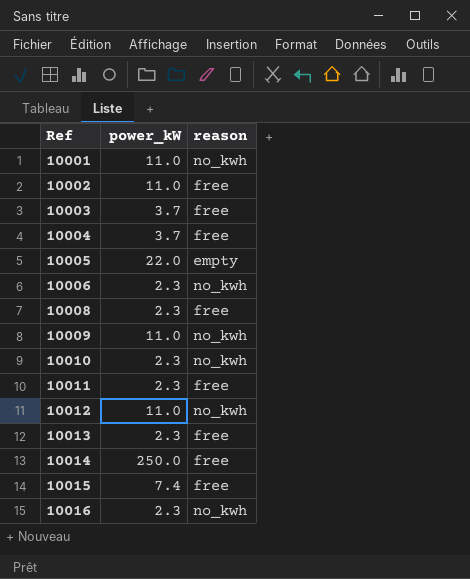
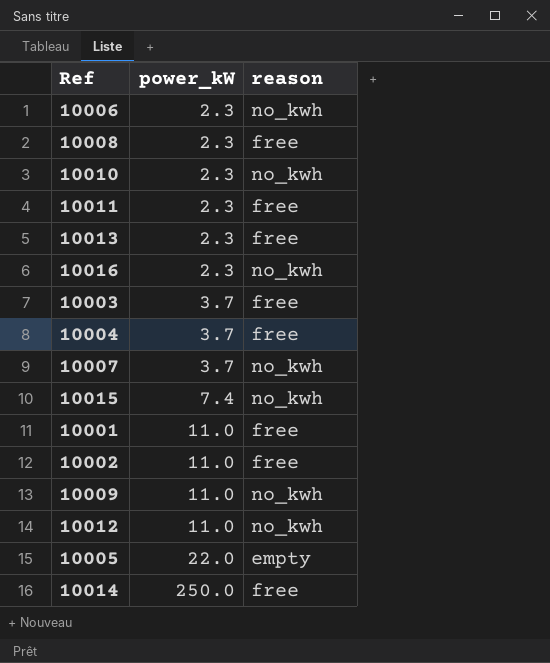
row order: Ref ascending -> power_kW ascending
row 10007: none -> 3.7 | no_kwh
10015 | reason: free -> no_kwh
10001 | reason: no_kwh -> free

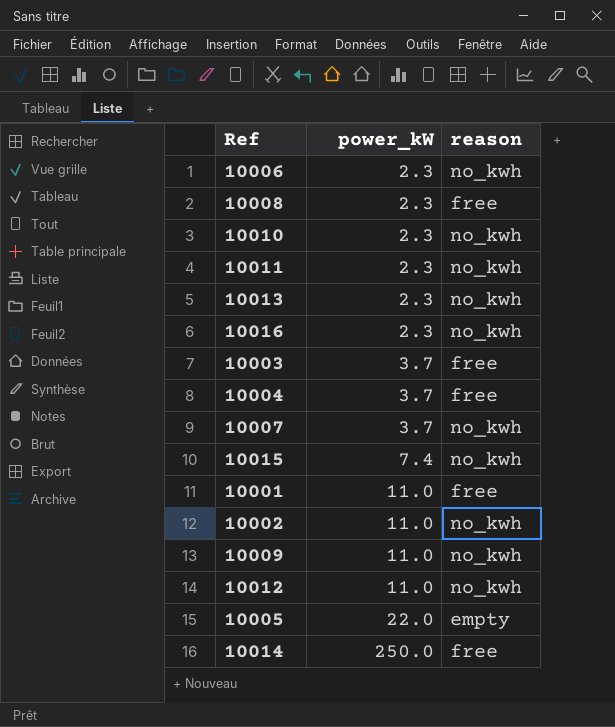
10011 | reason: free -> no_kwh
10013 | reason: free -> no_kwh
10002 | reason: free -> no_kwh

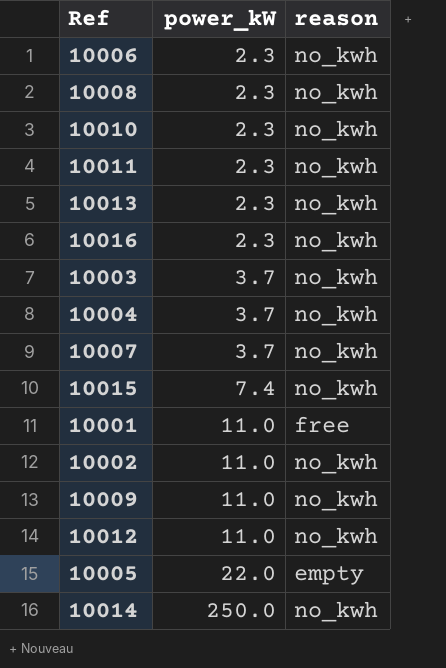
10008 | reason: free -> no_kwh
10003 | reason: free -> no_kwh
10004 | reason: free -> no_kwh
10014 | reason: free -> no_kwh

